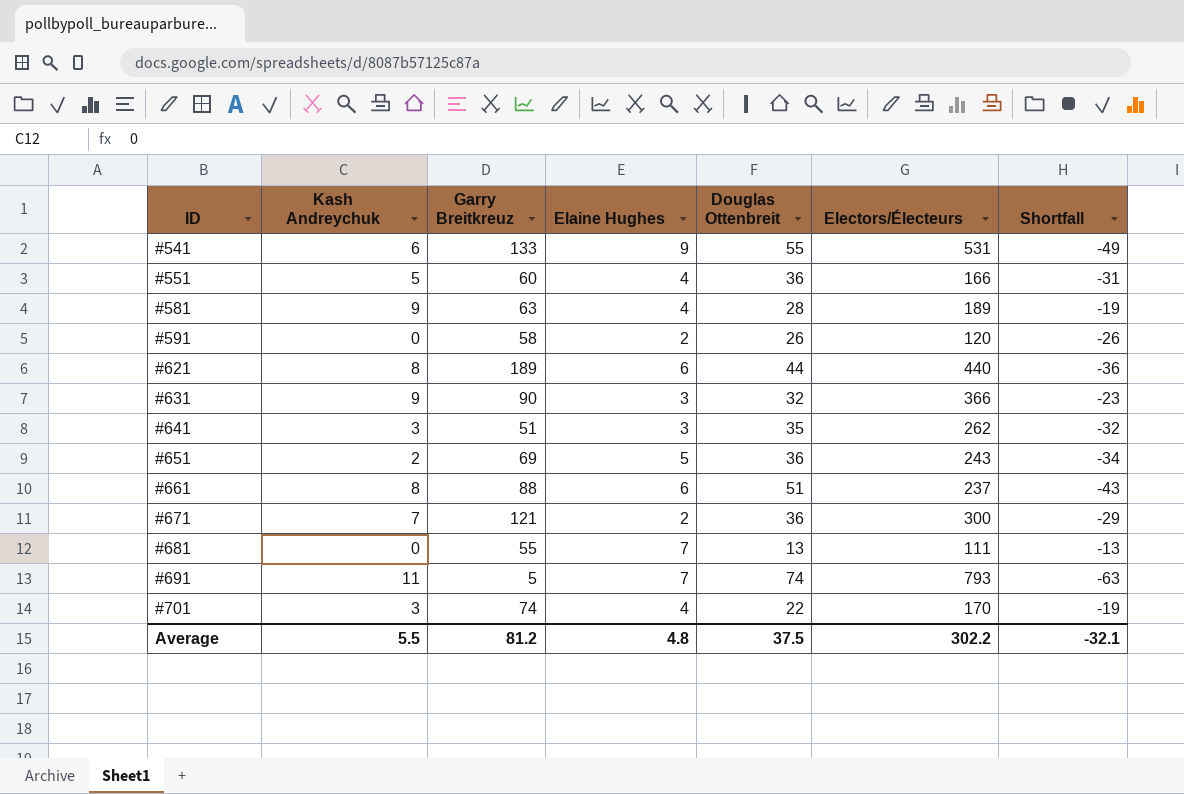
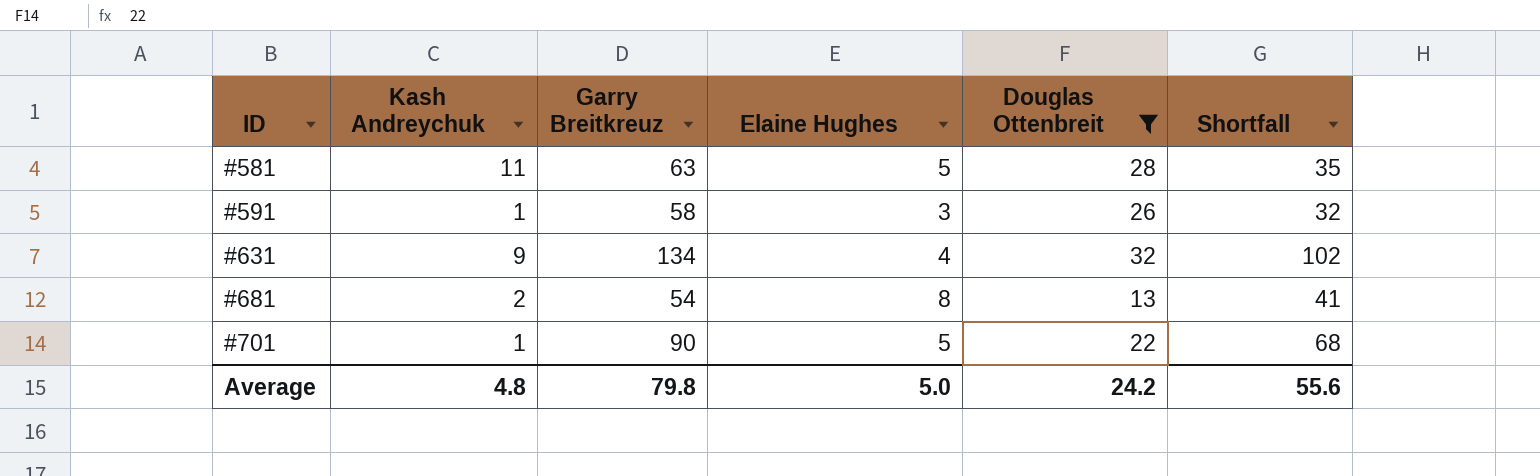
filter: none -> Douglas Ottenbreit <= 32
column Electors/Électeurs | position: 6 -> none
column Shortfall | formula: [Kash Andreychuk] - [Douglas Ottenbreit] -> [Garry Breitkreuz] - [Douglas Ottenbreit]
#581 | Kash Andreychuk: 9 -> 11
#581 | Elaine Hughes: 4 -> 5
#591 | Kash Andreychuk: 0 -> 1
#591 | Elaine Hughes: 2 -> 3
#631 | Garry Breitkreuz: 90 -> 134
#631 | Elaine Hughes: 3 -> 4
#681 | Kash Andreychuk: 0 -> 2
#681 | Garry Breitkreuz: 55 -> 54
#681 | Elaine Hughes: 7 -> 8
#701 | Kash Andreychuk: 3 -> 1
#701 | Garry Breitkreuz: 74 -> 90
#701 | Elaine Hughes: 4 -> 5
Average | Kash Andreychuk: 5.5 -> 4.8
Average | Garry Breitkreuz: 81.2 -> 79.8
Average | Elaine Hughes: 4.8 -> 5.0
Average | Douglas Ottenbreit: 37.5 -> 24.2
Average | Shortfall: -32.1 -> 55.6

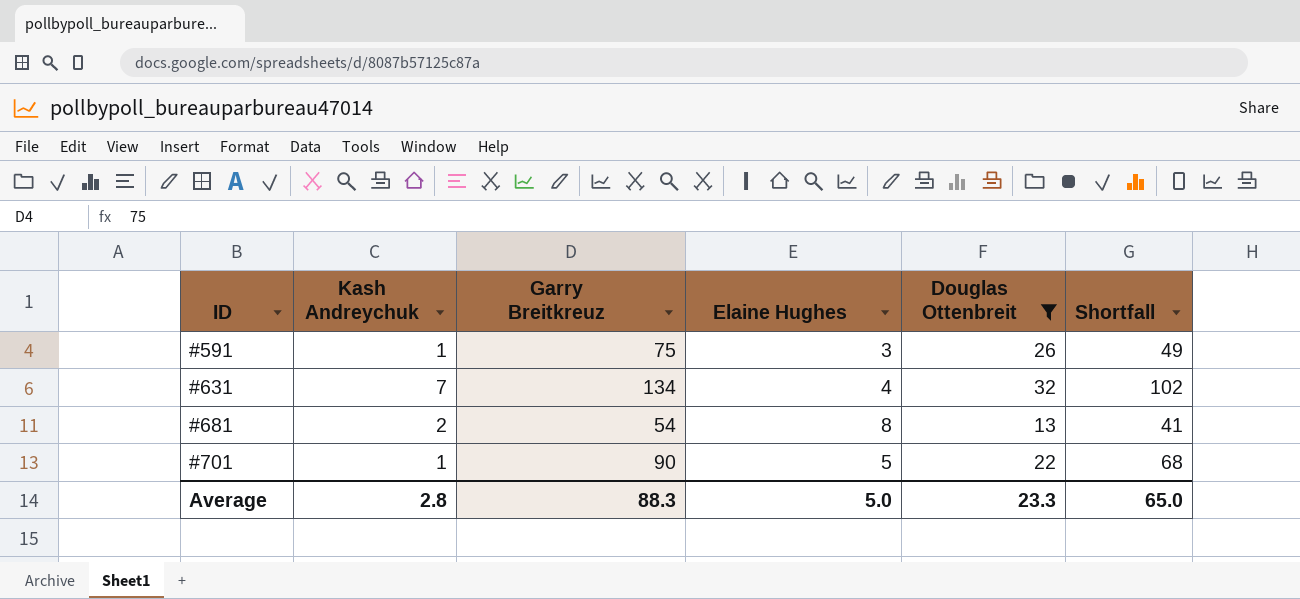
row #581: 11 | 63 | 5 | 28 | 35 -> none
#591 | Garry Breitkreuz: 58 -> 75
#591 | Shortfall: 32 -> 49
#631 | Kash Andreychuk: 9 -> 7
Average | Kash Andreychuk: 4.8 -> 2.8
Average | Garry Breitkreuz: 79.8 -> 88.3
Average | Douglas Ottenbreit: 24.2 -> 23.3
Average | Shortfall: 55.6 -> 65.0

